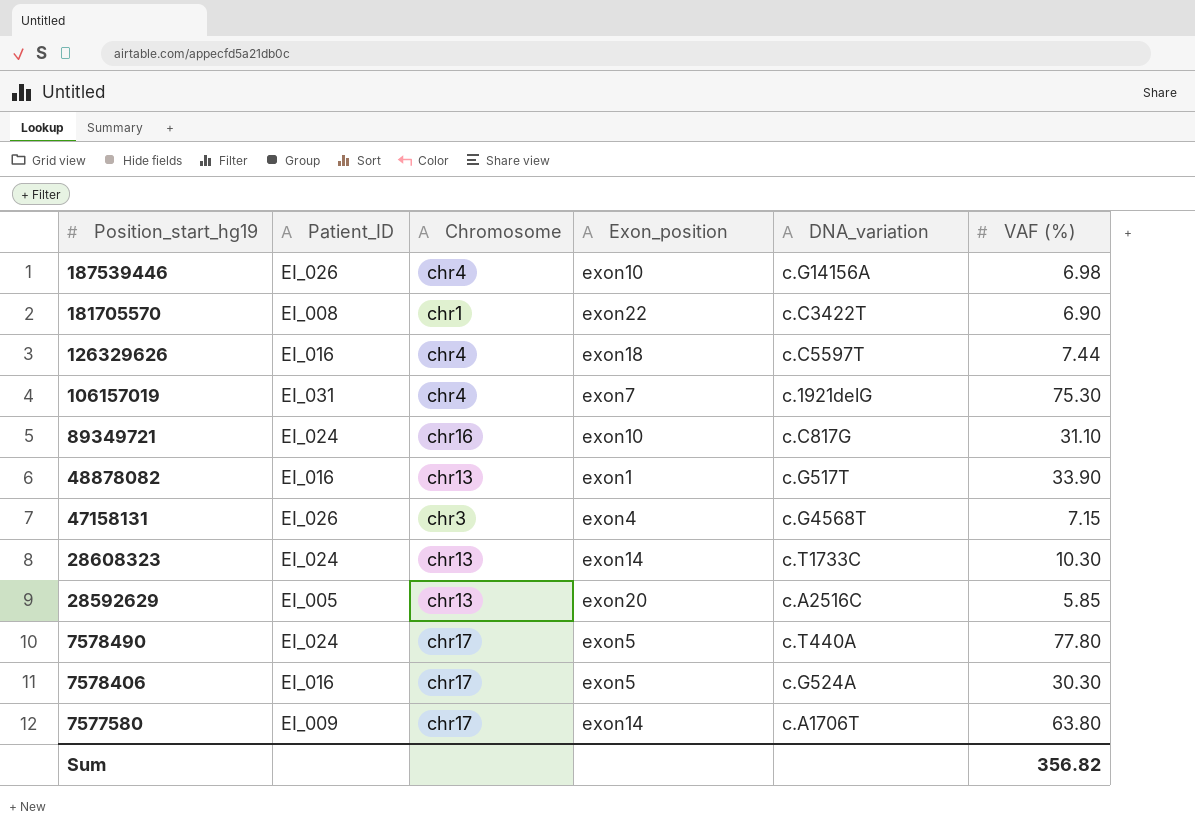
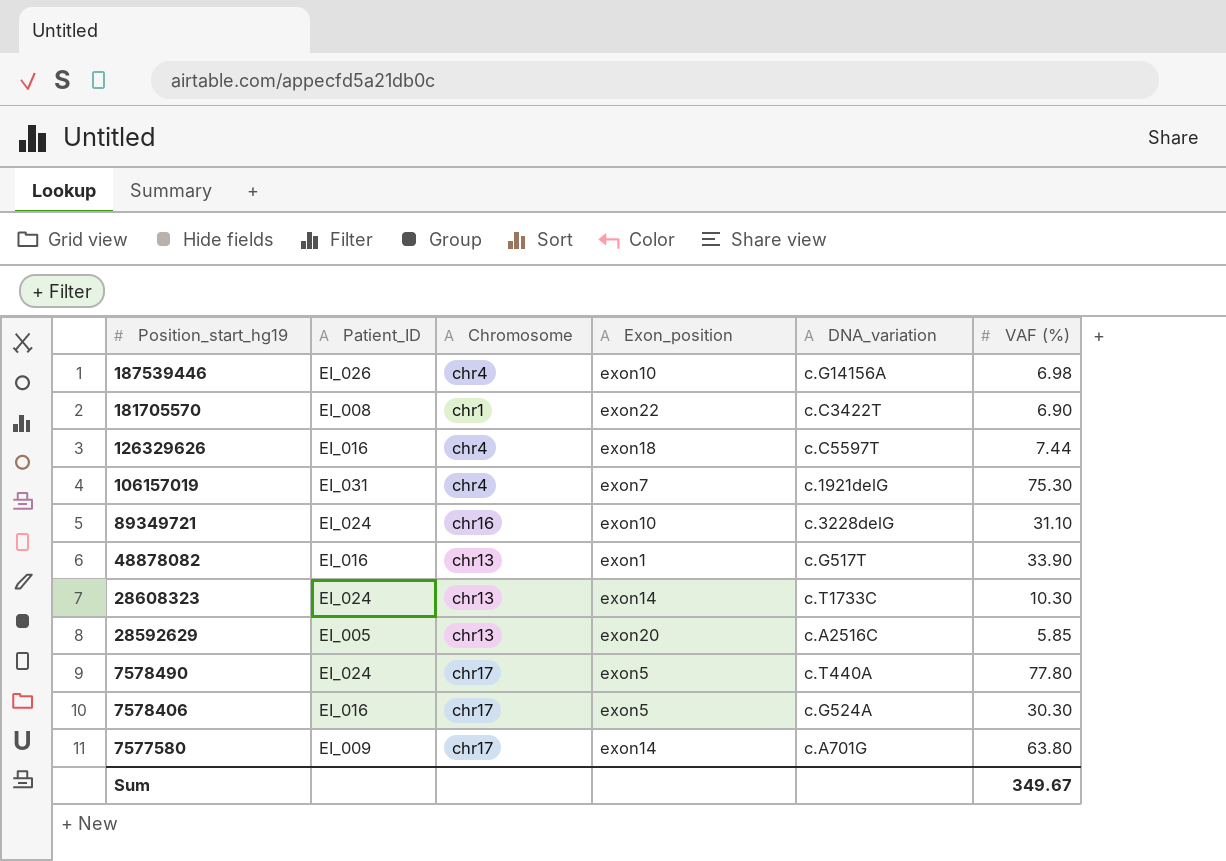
row 47158131: EI_026 | chr3 | exon4 | c.G4568T | 7.15 -> none
89349721 | DNA_variation: c.C817G -> c.3228delG
7577580 | DNA_variation: c.A1706T -> c.A701G
Sum | VAF (%): 356.82 -> 349.67

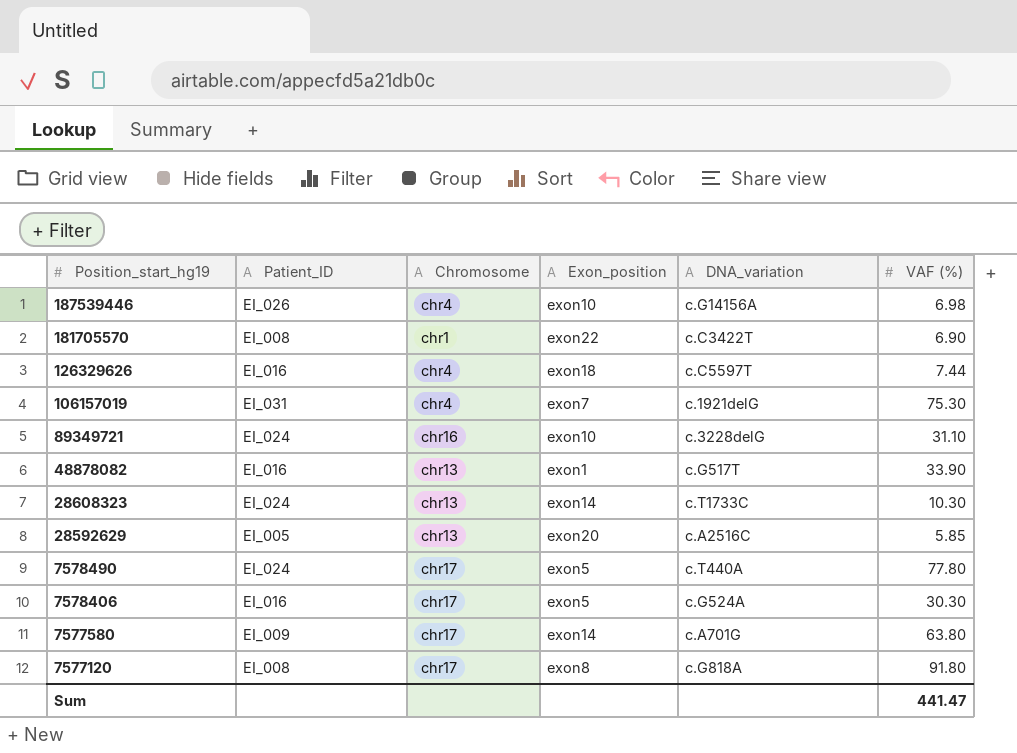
row 7577120: none -> EI_008 | chr17 | exon8 | c.G818A | 91.80
Sum | VAF (%): 349.67 -> 441.47

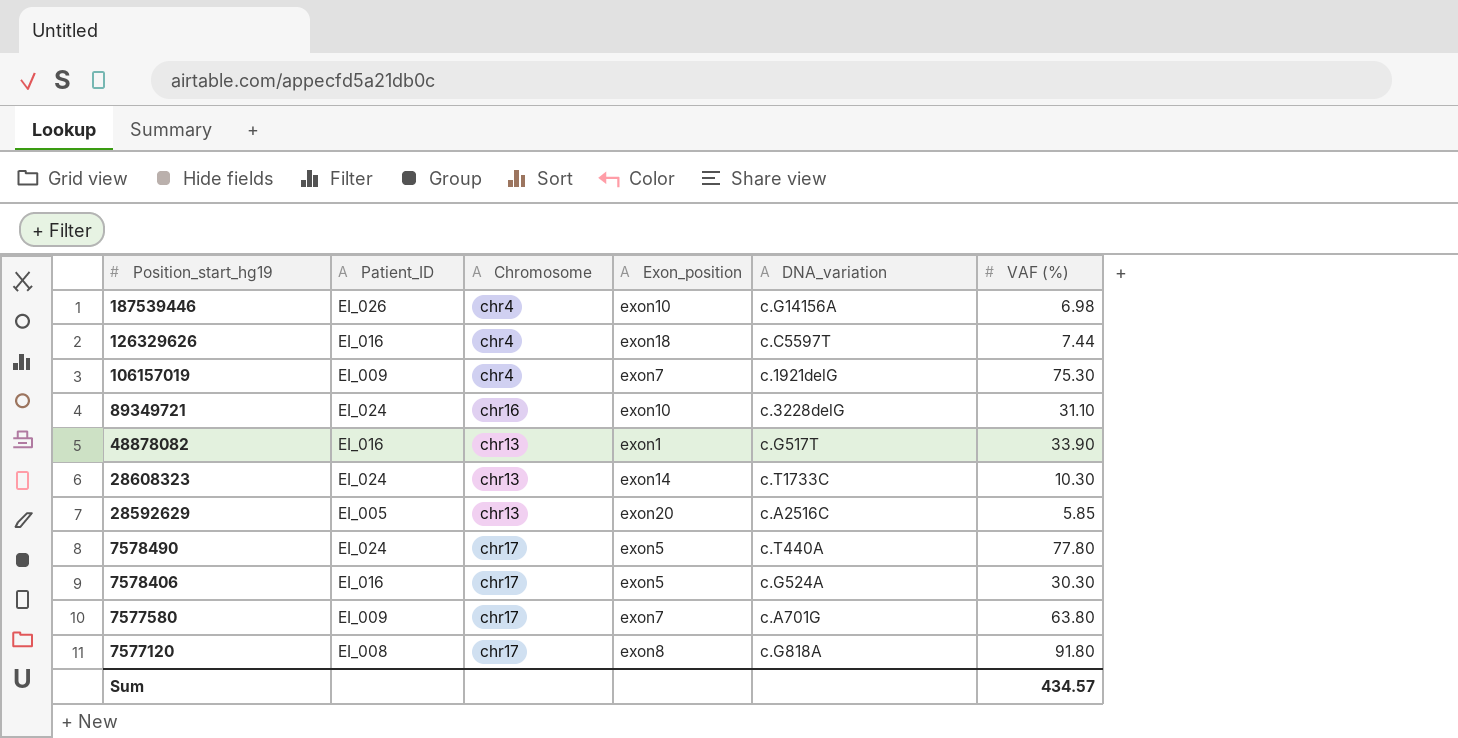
row 181705570: EI_008 | chr1 | exon22 | c.C3422T | 6.90 -> none
106157019 | Patient_ID: EI_031 -> EI_009
7577580 | Exon_position: exon14 -> exon7
Sum | VAF (%): 441.47 -> 434.57

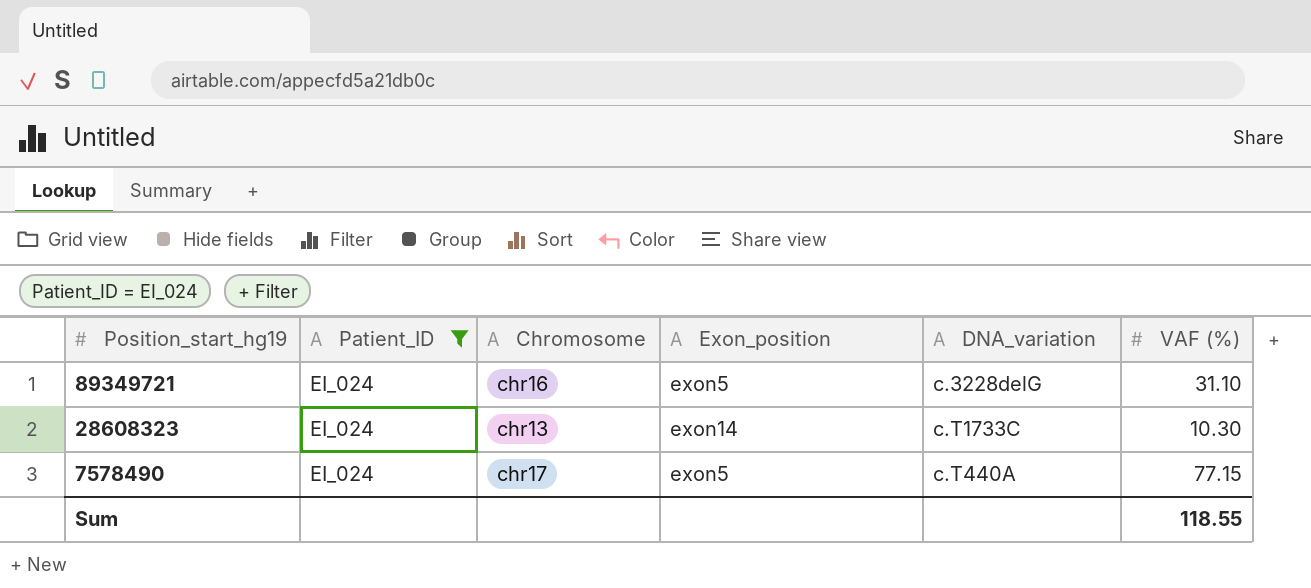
filter: none -> Patient_ID = EI_024
89349721 | Exon_position: exon10 -> exon5
7578490 | VAF (%): 77.80 -> 77.15
Sum | VAF (%): 434.57 -> 118.55

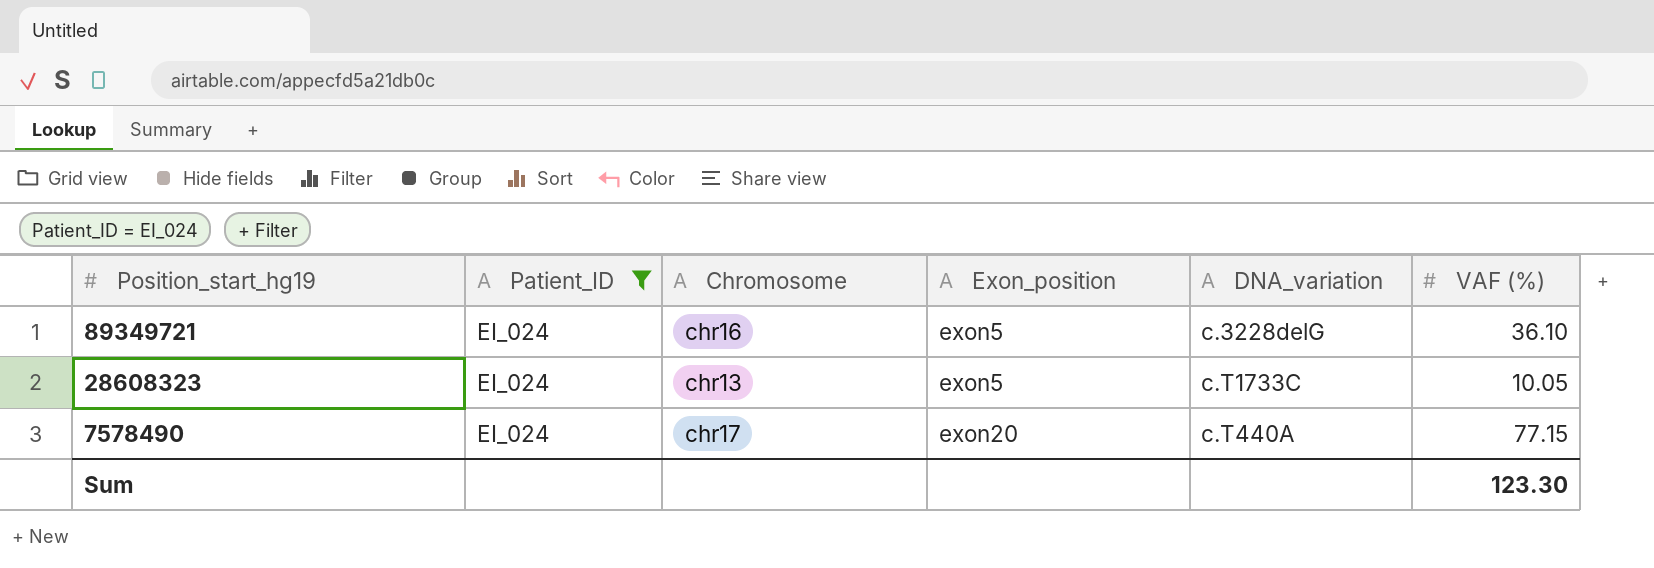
89349721 | VAF (%): 31.10 -> 36.10
28608323 | Exon_position: exon14 -> exon5
28608323 | VAF (%): 10.30 -> 10.05
7578490 | Exon_position: exon5 -> exon20
Sum | VAF (%): 118.55 -> 123.30

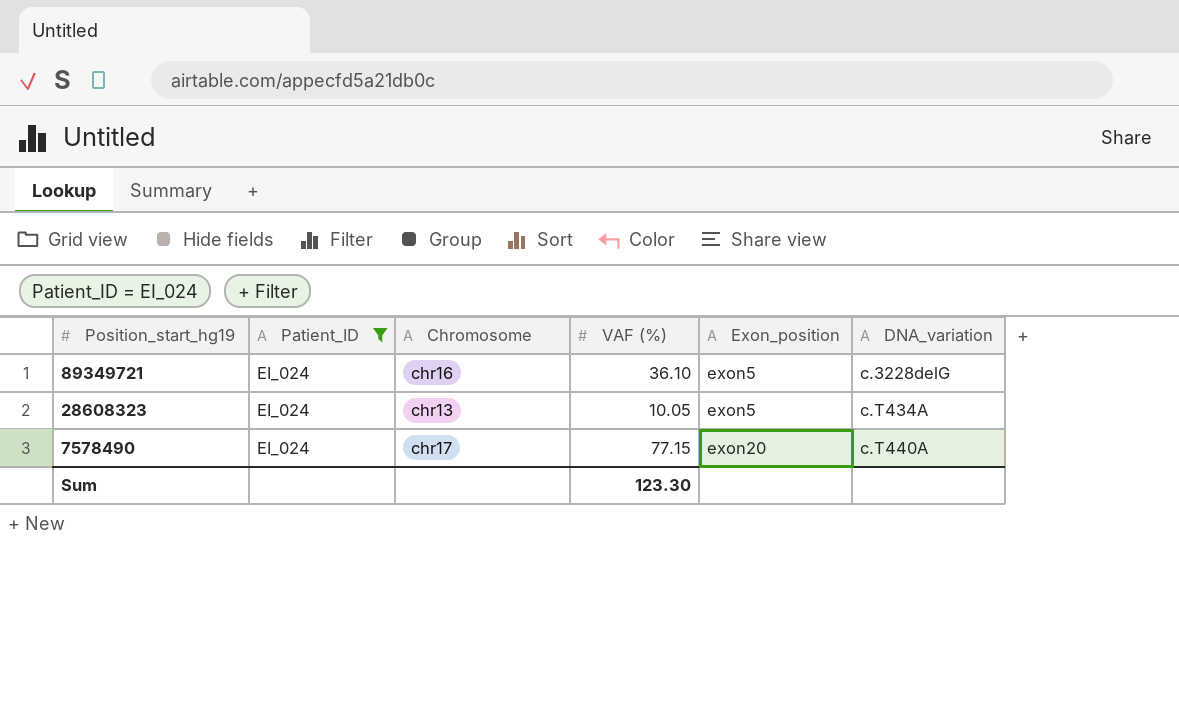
column VAF (%) | position: 6 -> 4
28608323 | DNA_variation: c.T1733C -> c.T434A

